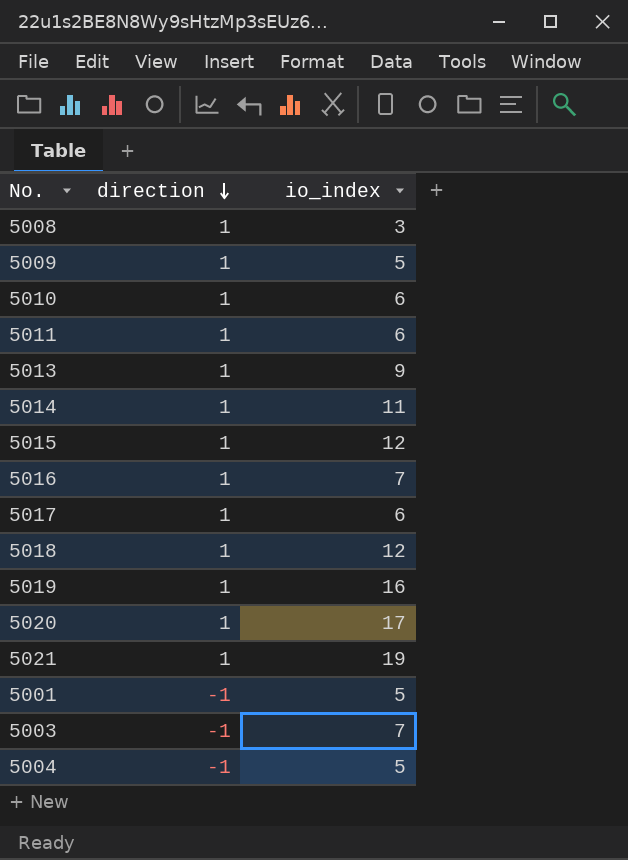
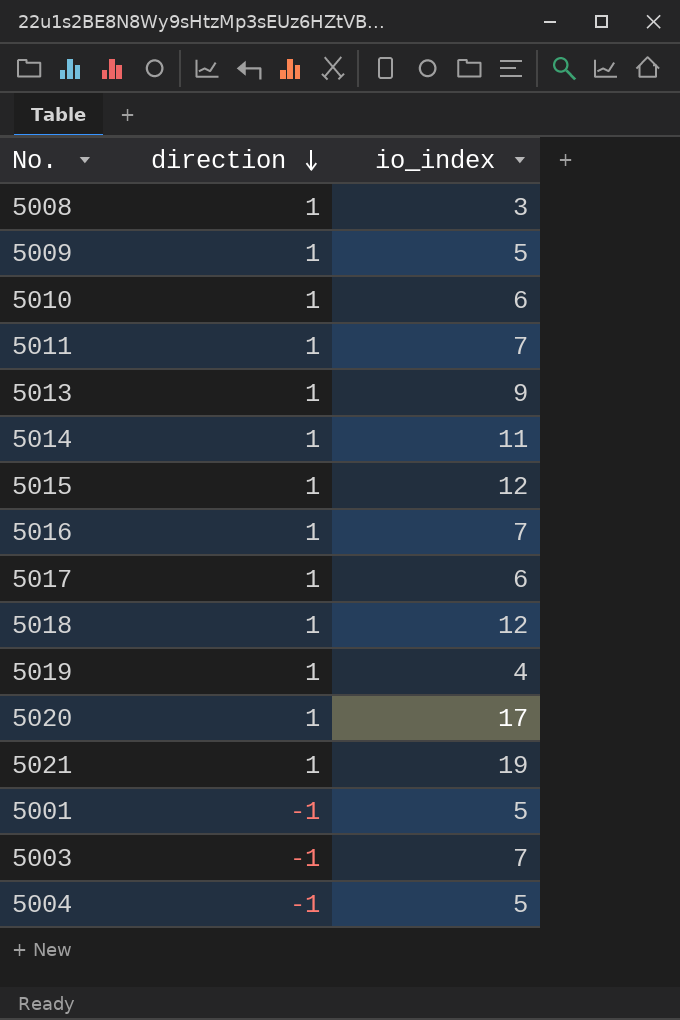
5011 | io_index: 6 -> 7
5019 | io_index: 16 -> 4

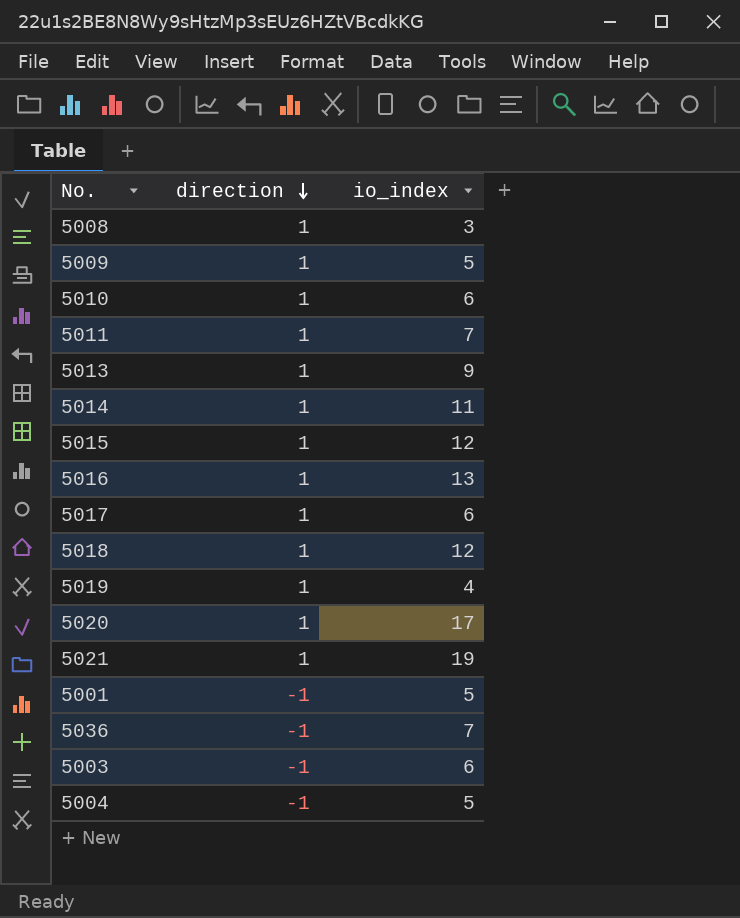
5016 | io_index: 7 -> 13
row 5036: none -> -1 | 7
5003 | io_index: 7 -> 6

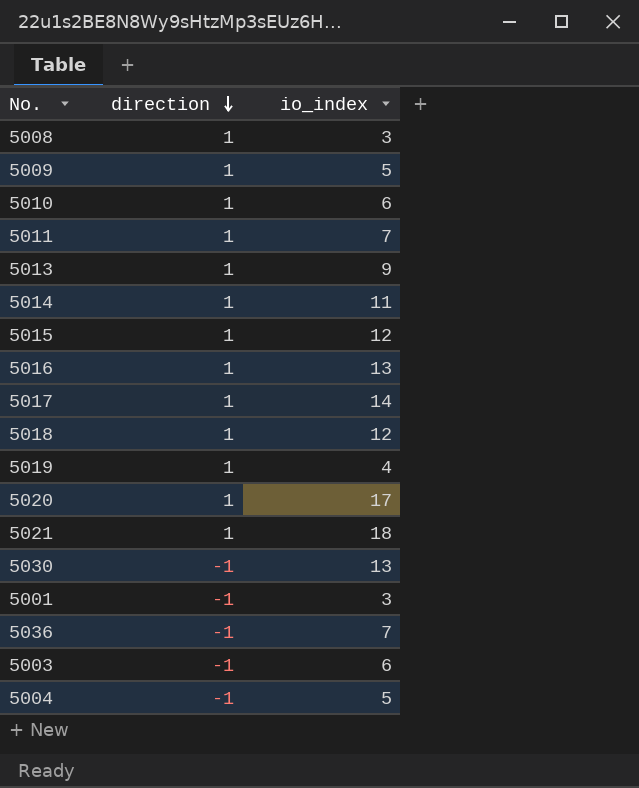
5017 | io_index: 6 -> 14
5021 | io_index: 19 -> 18
row 5030: none -> -1 | 13
5001 | io_index: 5 -> 3

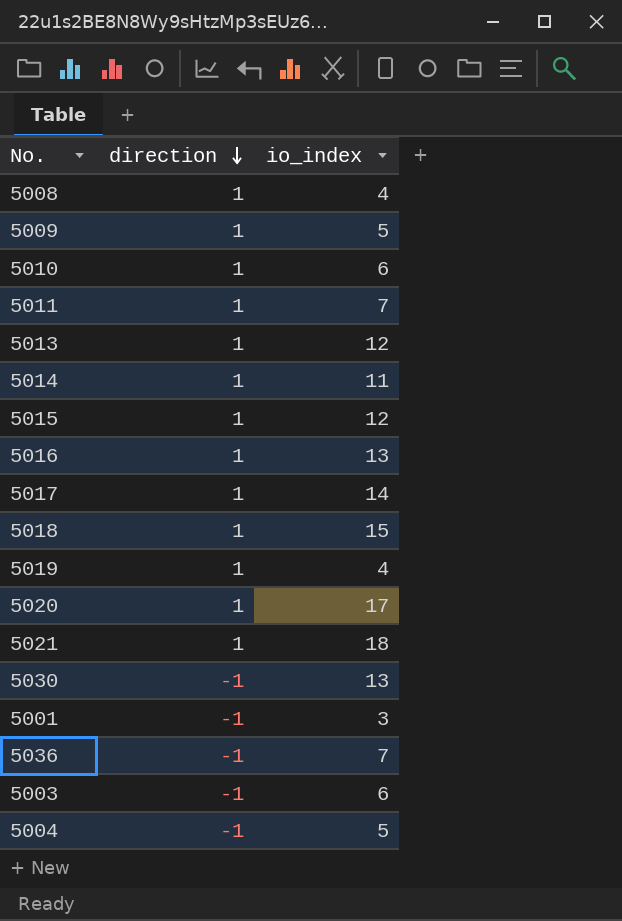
5008 | io_index: 3 -> 4
5013 | io_index: 9 -> 12
5018 | io_index: 12 -> 15

